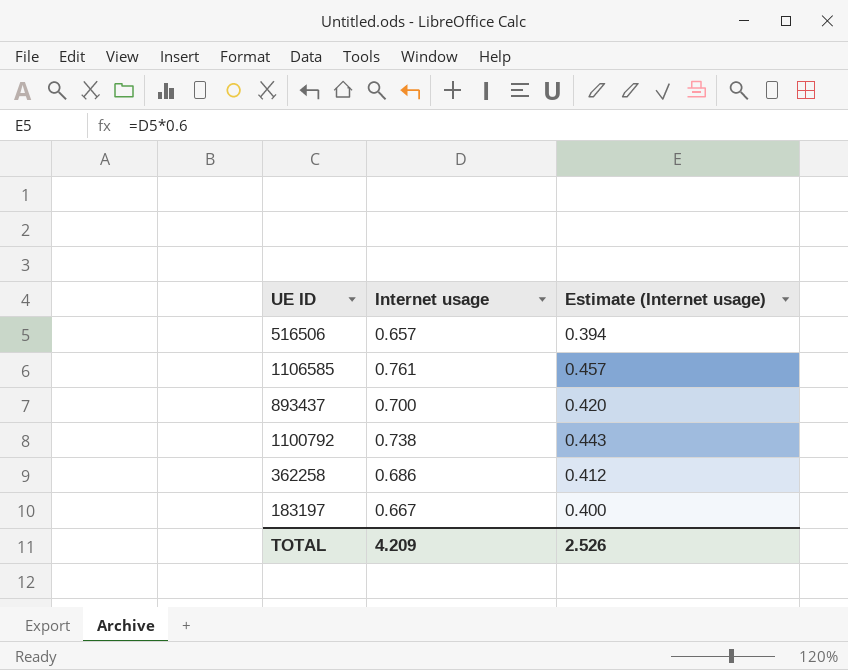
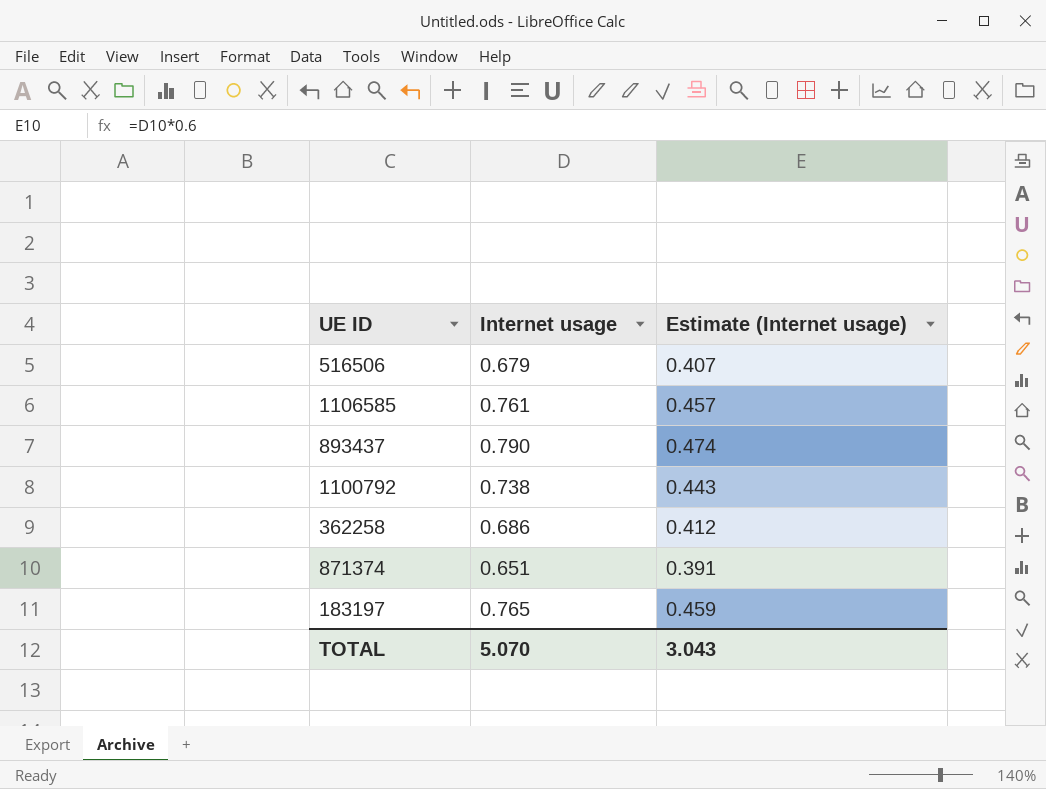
516506 | Internet usage: 0.657 -> 0.679
516506 | Estimate (Internet usage): 0.394 -> 0.407
893437 | Internet usage: 0.700 -> 0.790
893437 | Estimate (Internet usage): 0.420 -> 0.474
row 871374: none -> 0.651 | 0.391
183197 | Internet usage: 0.667 -> 0.765
183197 | Estimate (Internet usage): 0.400 -> 0.459
TOTAL | Internet usage: 4.209 -> 5.070
TOTAL | Estimate (Internet usage): 2.526 -> 3.043

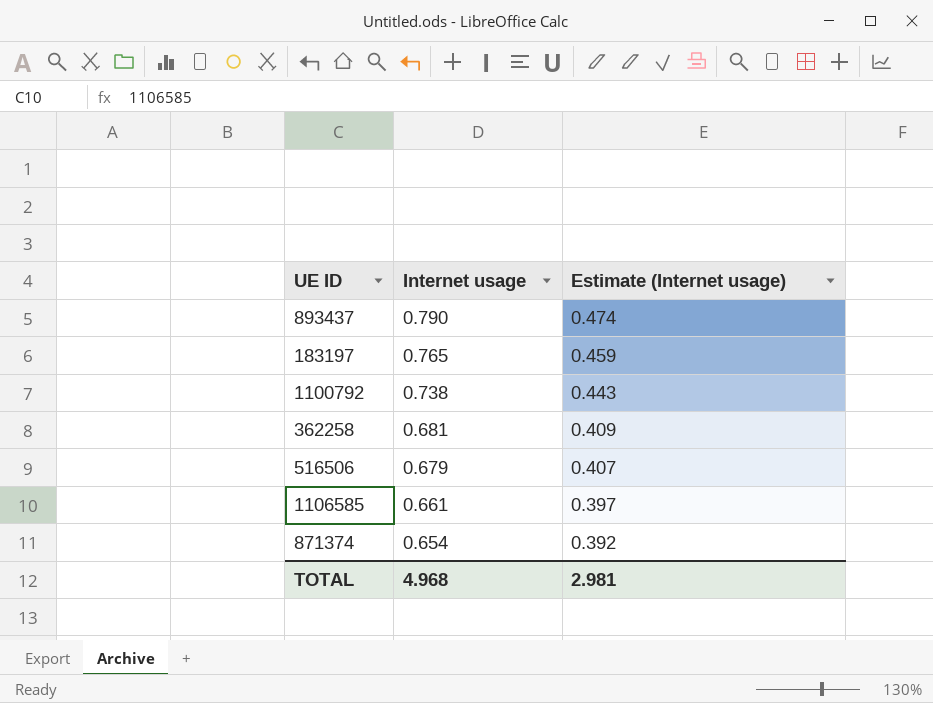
row order: none -> Internet usage descending
362258 | Internet usage: 0.686 -> 0.681
362258 | Estimate (Internet usage): 0.412 -> 0.409
1106585 | Internet usage: 0.761 -> 0.661
1106585 | Estimate (Internet usage): 0.457 -> 0.397
871374 | Internet usage: 0.651 -> 0.654
871374 | Estimate (Internet usage): 0.391 -> 0.392
TOTAL | Internet usage: 5.070 -> 4.968
TOTAL | Estimate (Internet usage): 3.043 -> 2.981

